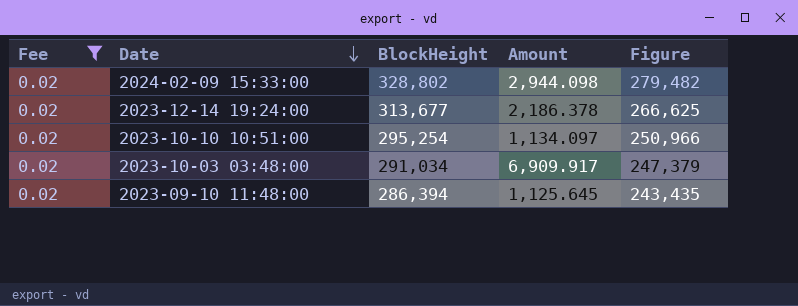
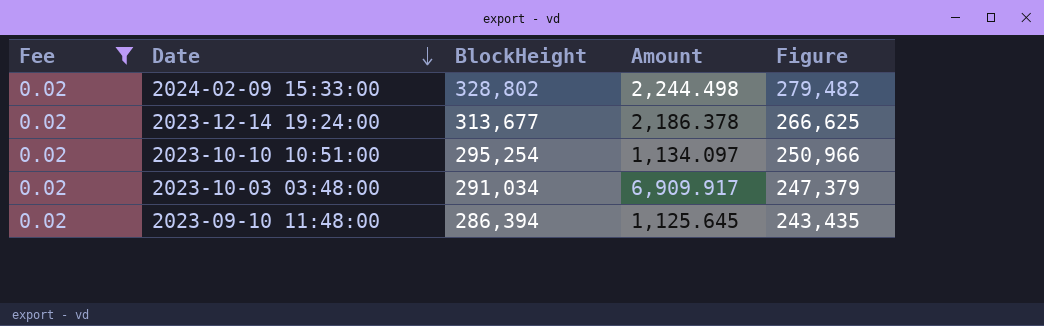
2024-02-09 15:33:00 | Amount: 2,944.098 -> 2,244.498

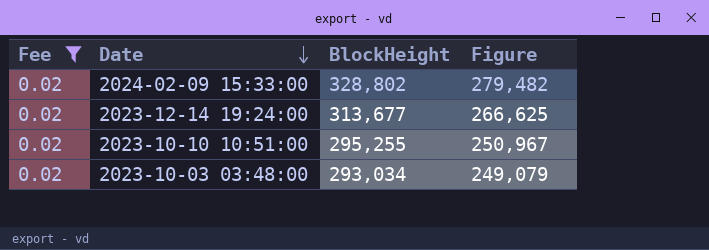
column Amount | position: 4 -> none
row 2023-09-10 11:48:00: 0.02 | 286,394 | 1,125.645 | 243,435 -> none
2023-10-10 10:51:00 | BlockHeight: 295,254 -> 295,255
2023-10-10 10:51:00 | Figure: 250,966 -> 250,967
2023-10-03 03:48:00 | BlockHeight: 291,034 -> 293,034
2023-10-03 03:48:00 | Figure: 247,379 -> 249,079

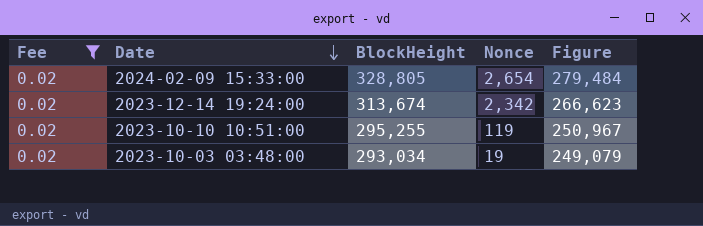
column Nonce | position: none -> 4
2024-02-09 15:33:00 | BlockHeight: 328,802 -> 328,805
2024-02-09 15:33:00 | Figure: 279,482 -> 279,484
2023-12-14 19:24:00 | BlockHeight: 313,677 -> 313,674
2023-12-14 19:24:00 | Figure: 266,625 -> 266,623

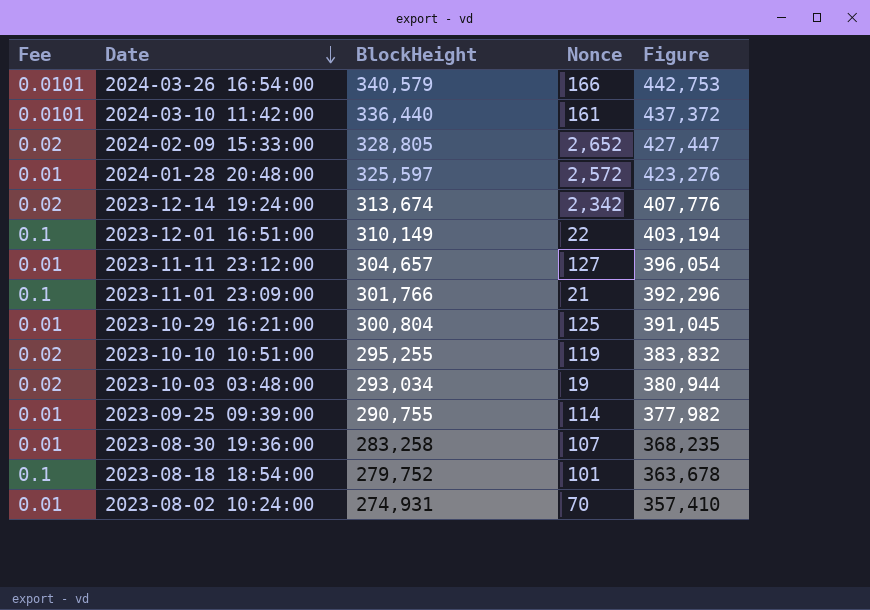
filter: Fee = 0.02 -> none
column Figure | formula: [BlockHeight] * 0.85 -> [BlockHeight] * 1.3
2024-02-09 15:33:00 | Nonce: 2,654 -> 2,652

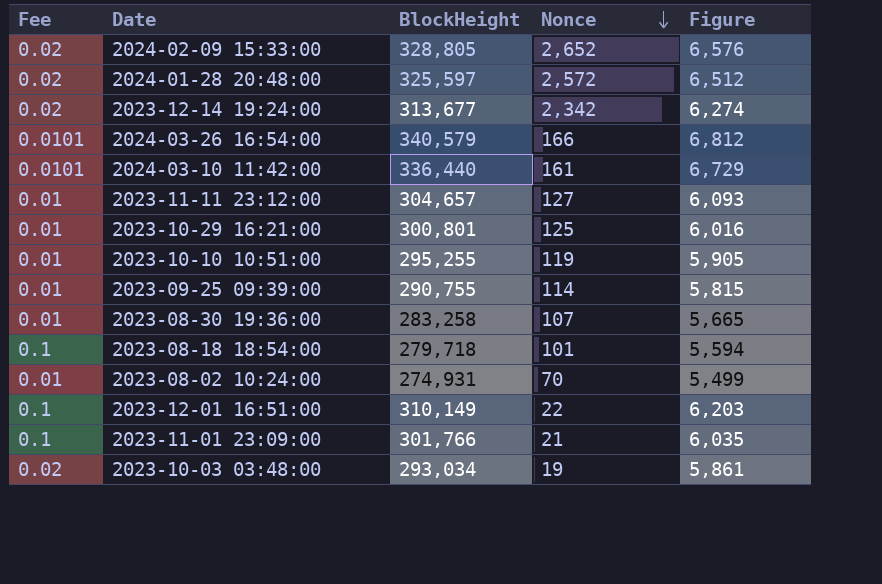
row order: Date descending -> Nonce descending
column Figure | formula: [BlockHeight] * 1.3 -> [BlockHeight] * 0.02
2024-01-28 20:48:00 | Fee: 0.01 -> 0.02
2023-12-14 19:24:00 | BlockHeight: 313,674 -> 313,677
2023-10-29 16:21:00 | BlockHeight: 300,804 -> 300,801
2023-10-10 10:51:00 | Fee: 0.02 -> 0.01
2023-08-18 18:54:00 | BlockHeight: 279,752 -> 279,718

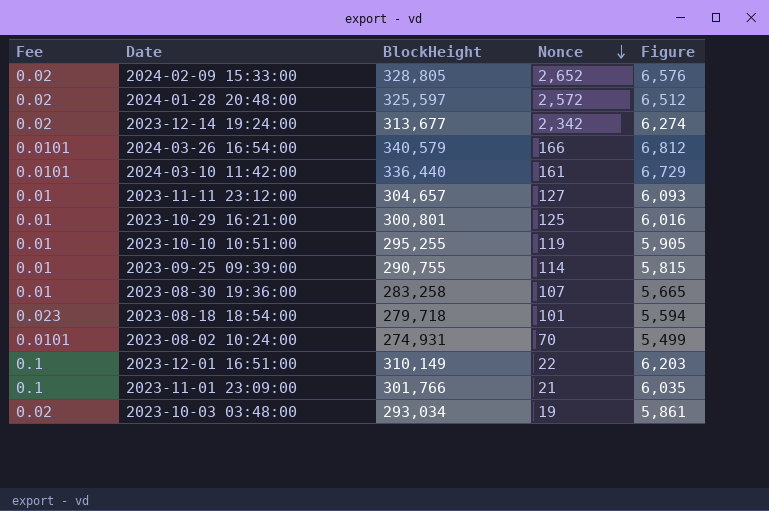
2023-08-18 18:54:00 | Fee: 0.1 -> 0.023
2023-08-02 10:24:00 | Fee: 0.01 -> 0.0101

